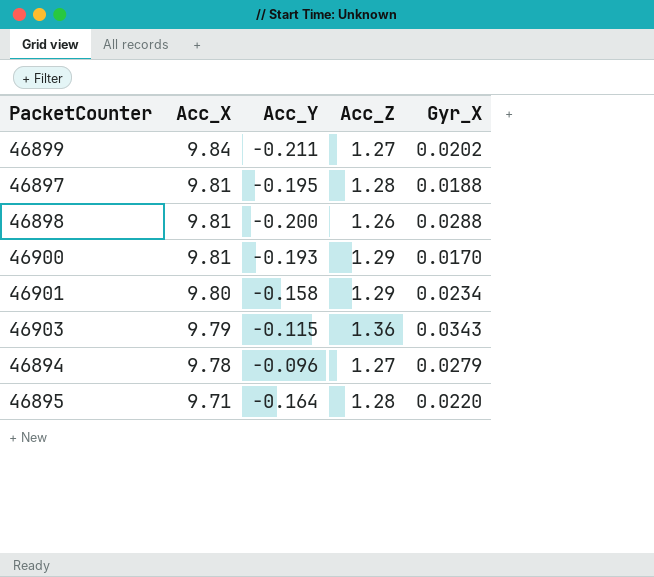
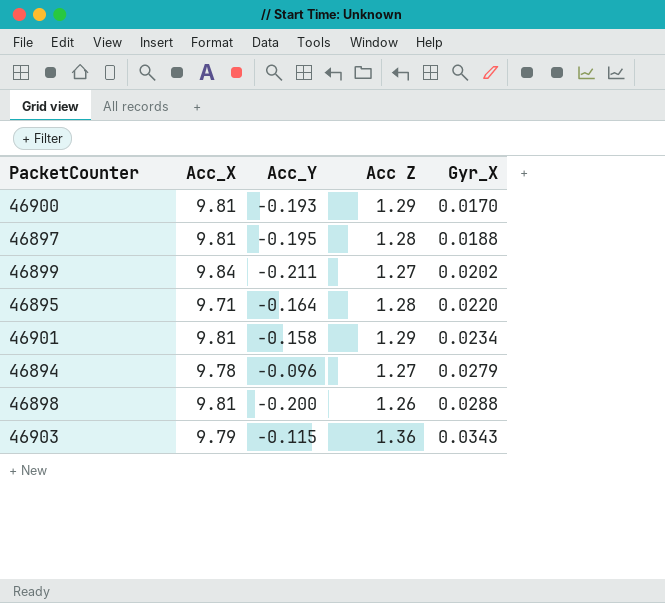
row order: Acc_X descending -> Gyr_X ascending
column name: Acc_Z -> Acc Z
46901 | Acc_X: 9.80 -> 9.81

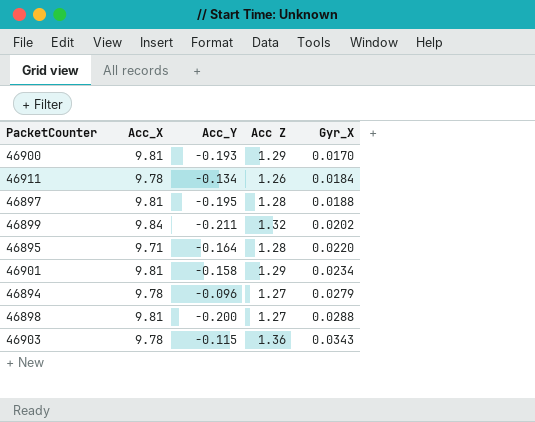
row 46911: none -> 9.78 | -0.134 | 1.26 | 0.0184
46899 | Acc Z: 1.27 -> 1.32
46898 | Acc Z: 1.26 -> 1.27
46903 | Acc_X: 9.79 -> 9.78

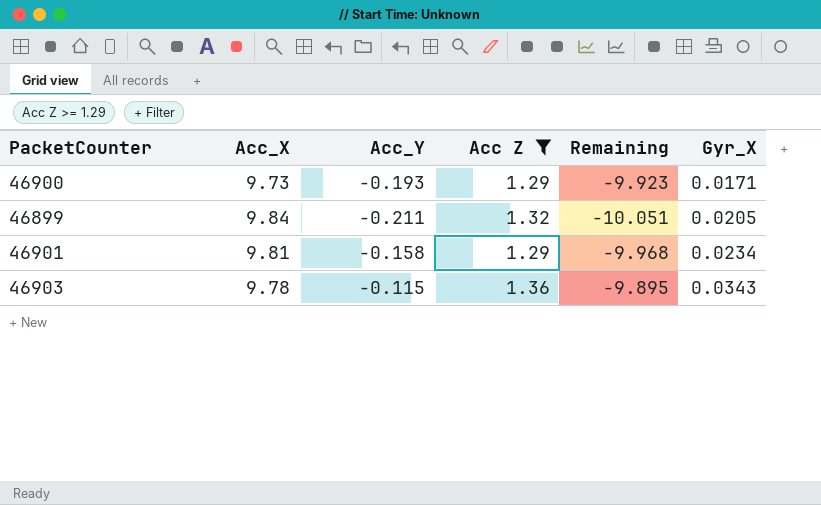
filter: none -> Acc Z >= 1.29
column Remaining | formula: none -> [Acc_Y] - [Acc_X]
46900 | Acc_X: 9.81 -> 9.73
46900 | Gyr_X: 0.0170 -> 0.0171
46899 | Gyr_X: 0.0202 -> 0.0205

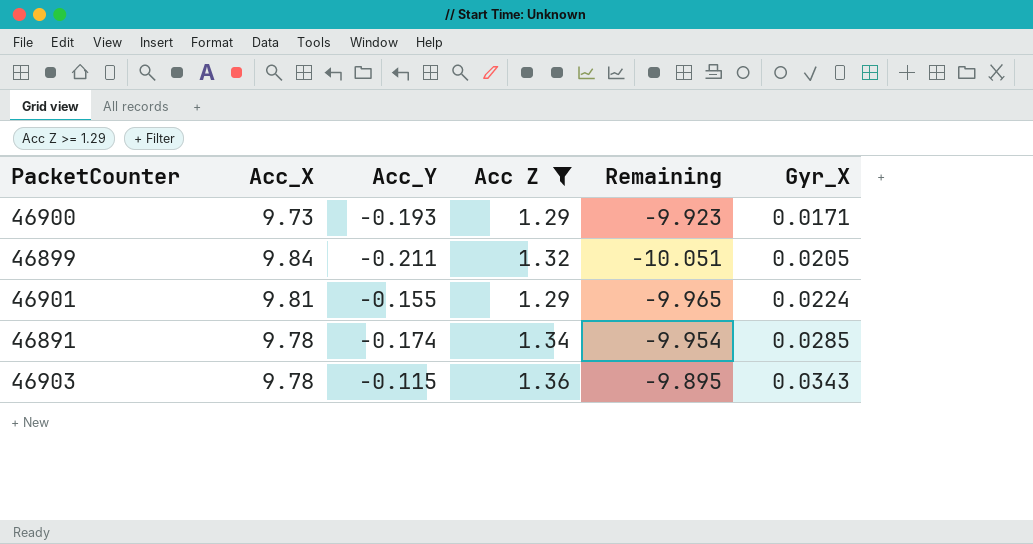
46901 | Acc_Y: -0.158 -> -0.155
46901 | Remaining: -9.968 -> -9.965
46901 | Gyr_X: 0.0234 -> 0.0224
row 46891: none -> 9.78 | -0.174 | 1.34 | -9.954 | 0.0285

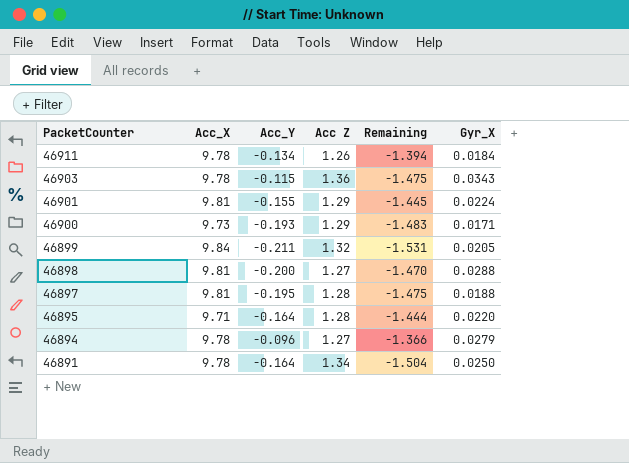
filter: Acc Z >= 1.29 -> none
row order: Gyr_X ascending -> PacketCounter descending
column Remaining | formula: [Acc_Y] - [Acc_X] -> [Acc_Y] - [Acc Z]
46891 | Acc_Y: -0.174 -> -0.164
46891 | Gyr_X: 0.0285 -> 0.0250

